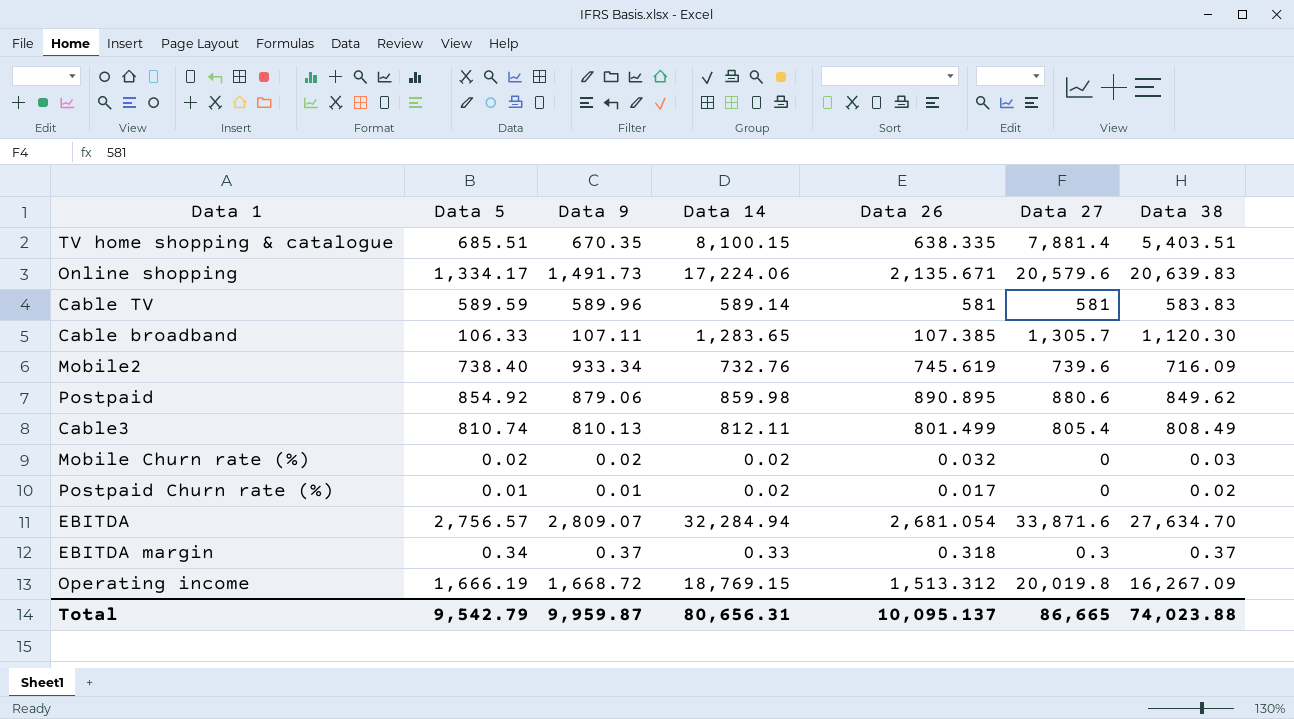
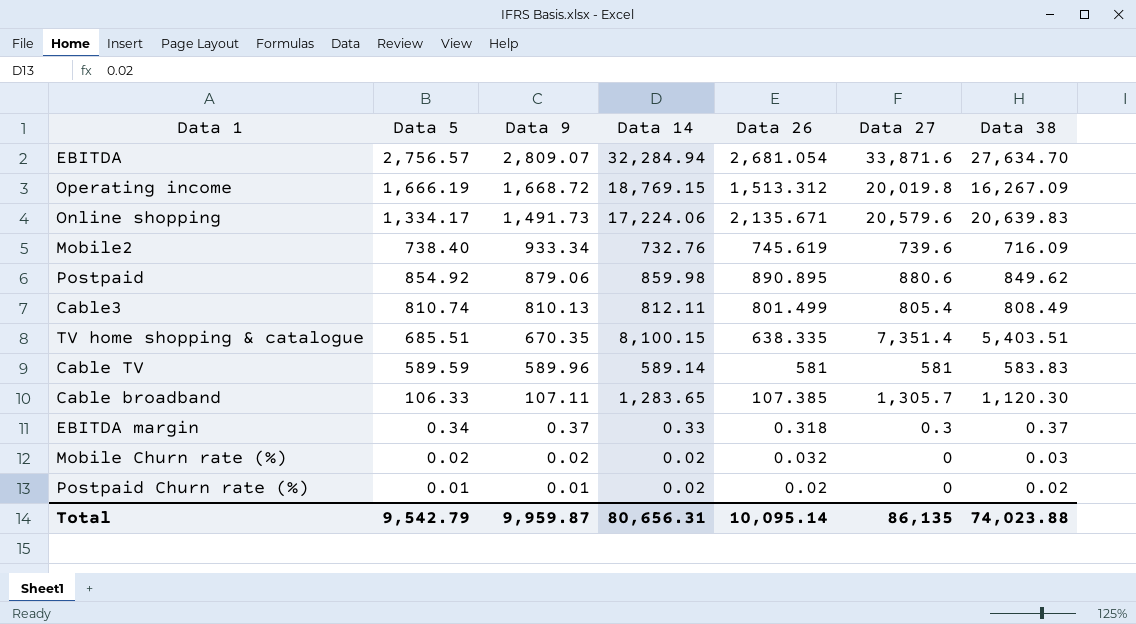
row order: none -> Data 9 descending
TV home shopping & catalogue | Data 27: 7,881.4 -> 7,351.4
Postpaid Churn rate (%) | Data 26: 0.017 -> 0.02
Total | Data 26: 10,095.137 -> 10,095.14
Total | Data 27: 86,665 -> 86,135

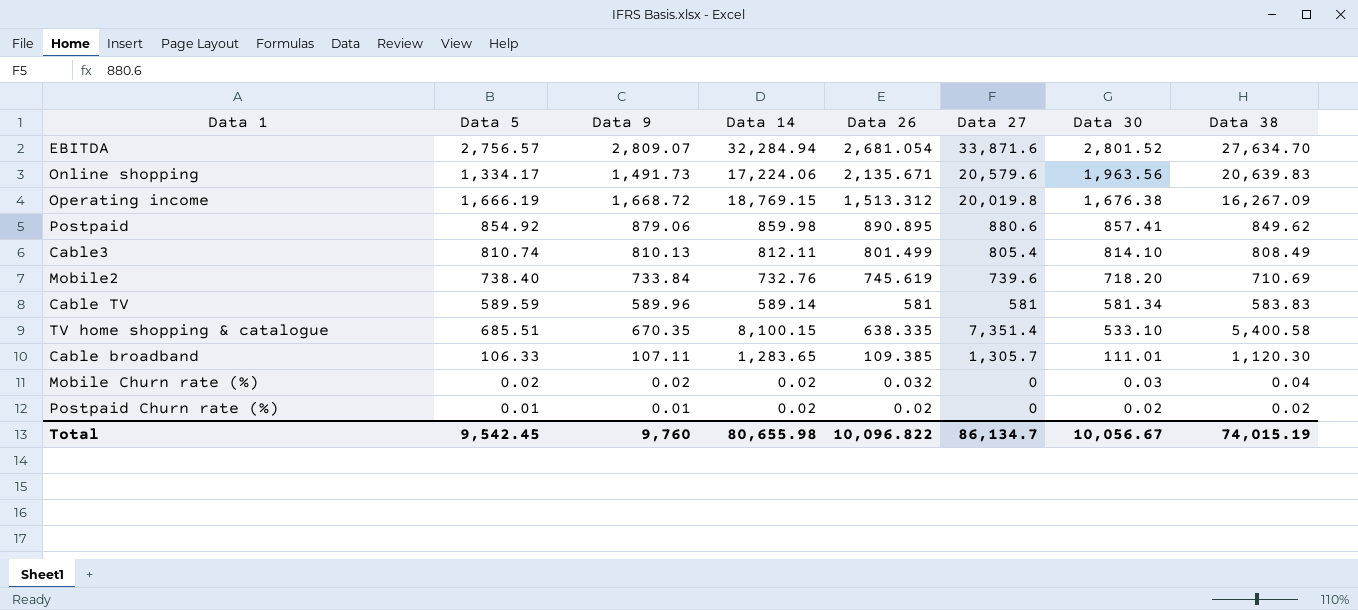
row order: Data 9 descending -> Data 30 descending
column Data 30 | position: none -> 7
row EBITDA margin: 0.34 | 0.37 | 0.33 | 0.318 | 0.3 | 0.37 -> none
Mobile2 | Data 9: 933.34 -> 733.84
Mobile2 | Data 38: 716.09 -> 710.69
TV home shopping & catalogue | Data 38: 5,403.51 -> 5,400.58
Cable broadband | Data 26: 107.385 -> 109.385
Mobile Churn rate (%) | Data 38: 0.03 -> 0.04
Total | Data 5: 9,542.79 -> 9,542.45
Total | Data 9: 9,959.87 -> 9,760
Total | Data 14: 80,656.31 -> 80,655.98
Total | Data 26: 10,095.14 -> 10,096.822
Total | Data 27: 86,135 -> 86,134.7
Total | Data 38: 74,023.88 -> 74,015.19

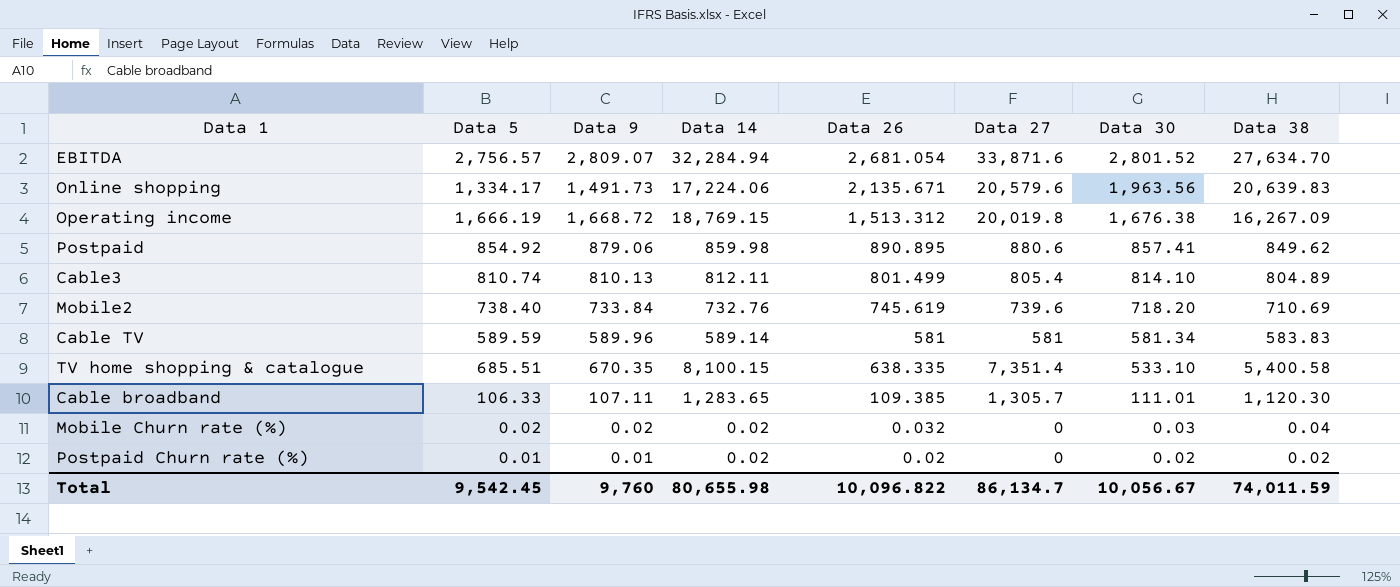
Cable3 | Data 38: 808.49 -> 804.89
Total | Data 38: 74,015.19 -> 74,011.59

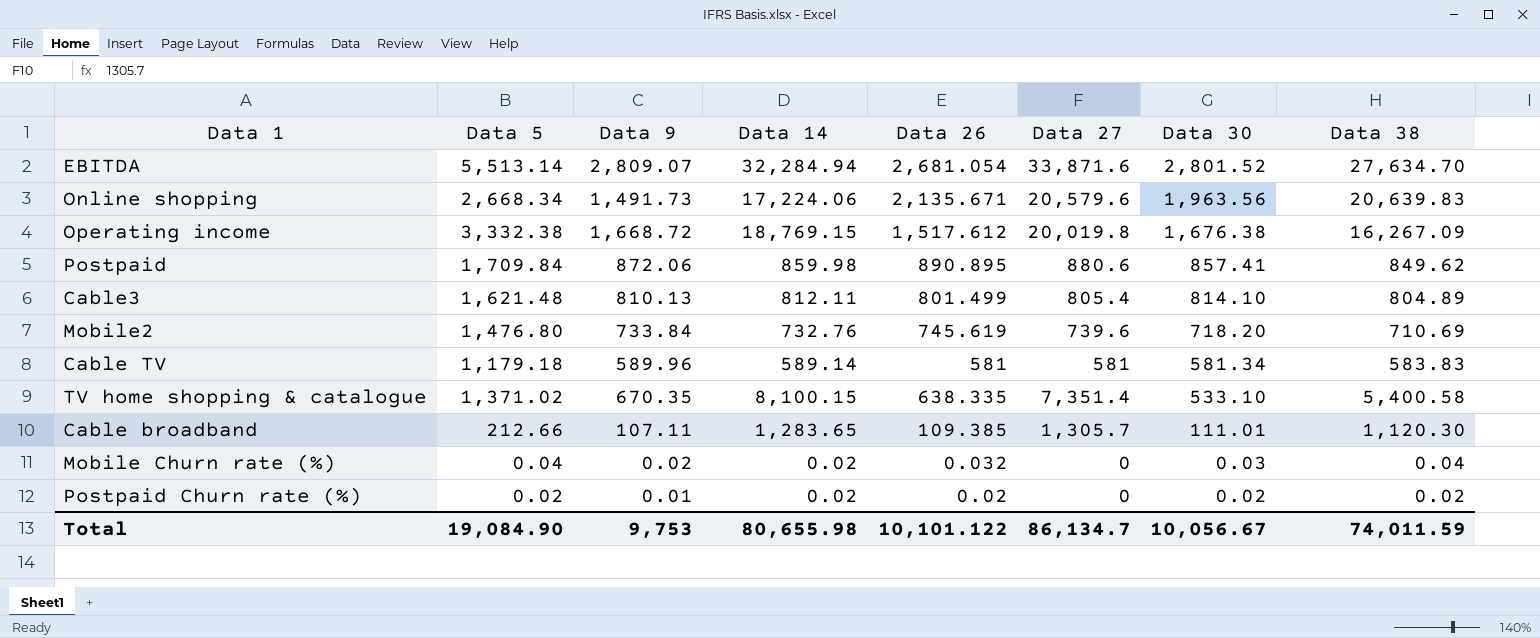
EBITDA | Data 5: 2,756.57 -> 5,513.14
Online shopping | Data 5: 1,334.17 -> 2,668.34
Operating income | Data 5: 1,666.19 -> 3,332.38
Operating income | Data 26: 1,513.312 -> 1,517.612
Postpaid | Data 5: 854.92 -> 1,709.84
Postpaid | Data 9: 879.06 -> 872.06
Cable3 | Data 5: 810.74 -> 1,621.48
Mobile2 | Data 5: 738.40 -> 1,476.80
Cable TV | Data 5: 589.59 -> 1,179.18
TV home shopping & catalogue | Data 5: 685.51 -> 1,371.02
Cable broadband | Data 5: 106.33 -> 212.66
Mobile Churn rate (%) | Data 5: 0.02 -> 0.04
Postpaid Churn rate (%) | Data 5: 0.01 -> 0.02
Total | Data 5: 9,542.45 -> 19,084.90
Total | Data 9: 9,760 -> 9,753
Total | Data 26: 10,096.822 -> 10,101.122

